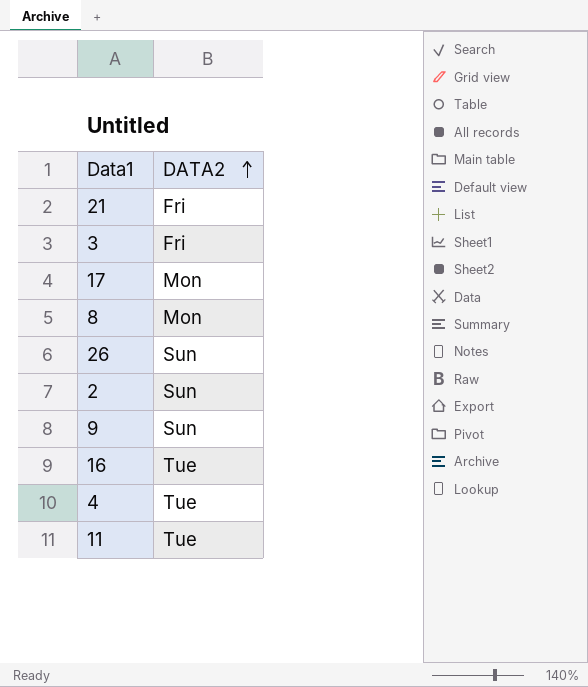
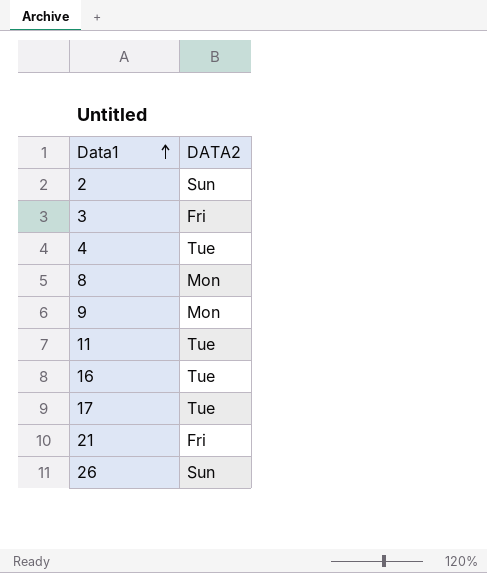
row order: DATA2 ascending -> Data1 ascending
9 | DATA2: Sun -> Mon
17 | DATA2: Mon -> Tue

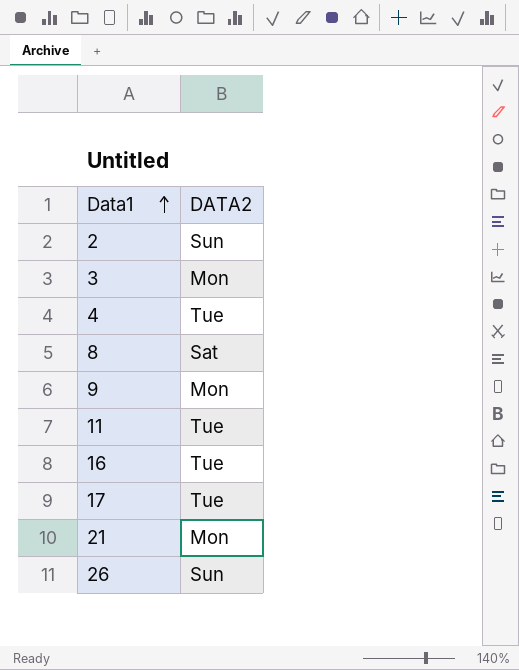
3 | DATA2: Fri -> Mon
8 | DATA2: Mon -> Sat
21 | DATA2: Fri -> Mon

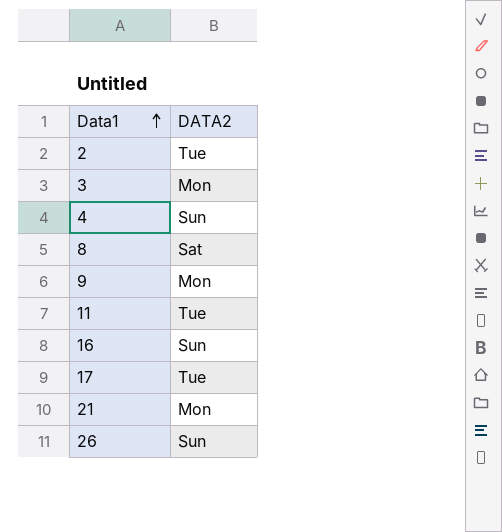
2 | DATA2: Sun -> Tue
4 | DATA2: Tue -> Sun
16 | DATA2: Tue -> Sun

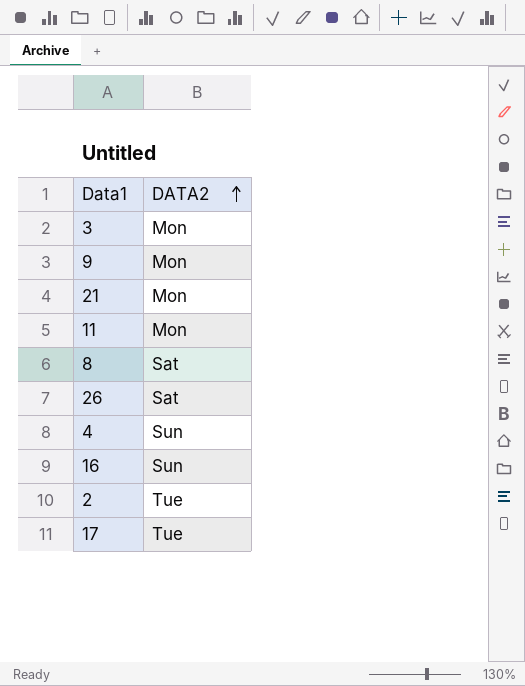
row order: Data1 ascending -> DATA2 ascending
11 | DATA2: Tue -> Mon
26 | DATA2: Sun -> Sat

